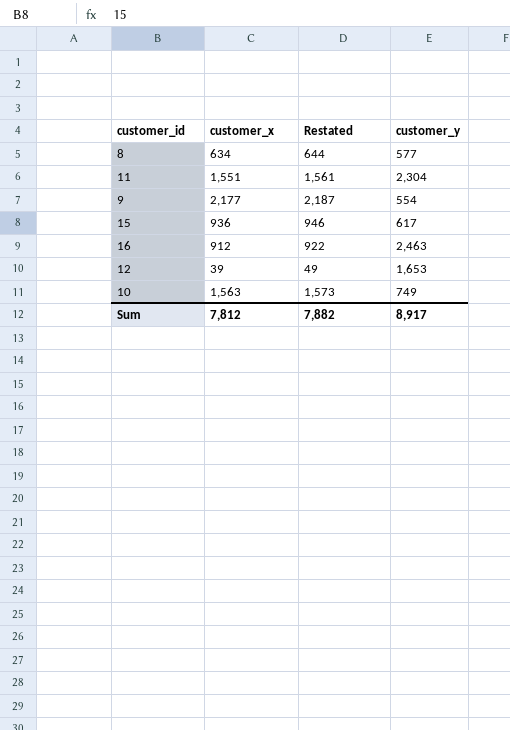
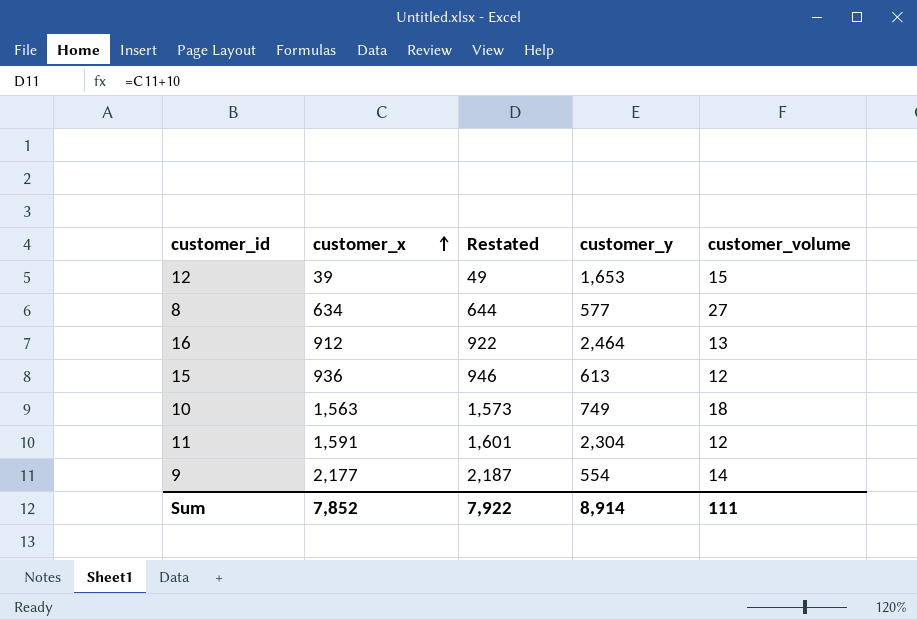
row order: none -> customer_x ascending
column customer_volume | position: none -> 5
16 | customer_y: 2,463 -> 2,464
15 | customer_y: 617 -> 613
11 | customer_x: 1,551 -> 1,591
11 | Restated: 1,561 -> 1,601
Sum | customer_x: 7,812 -> 7,852
Sum | Restated: 7,882 -> 7,922
Sum | customer_y: 8,917 -> 8,914

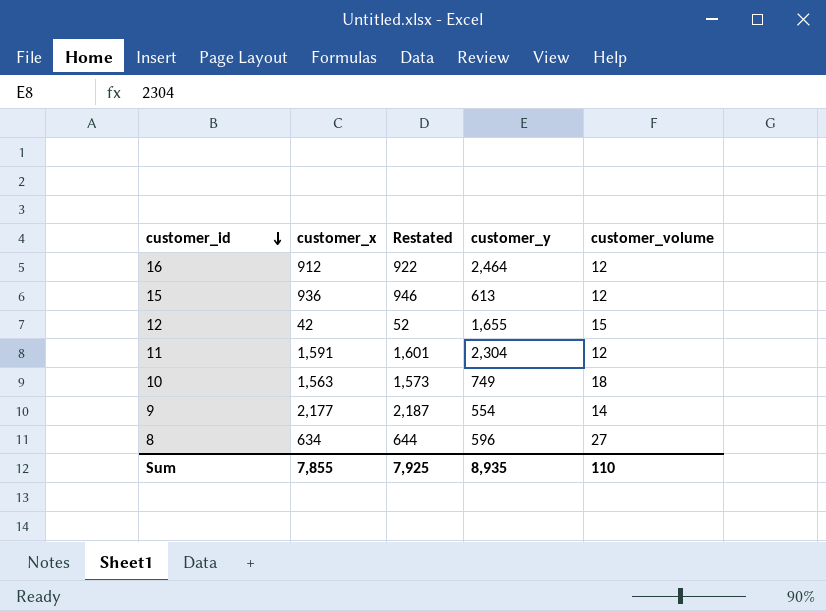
row order: customer_x ascending -> customer_id descending
16 | customer_volume: 13 -> 12
12 | customer_x: 39 -> 42
12 | Restated: 49 -> 52
12 | customer_y: 1,653 -> 1,655
8 | customer_y: 577 -> 596
Sum | customer_x: 7,852 -> 7,855
Sum | Restated: 7,922 -> 7,925
Sum | customer_y: 8,914 -> 8,935
Sum | customer_volume: 111 -> 110

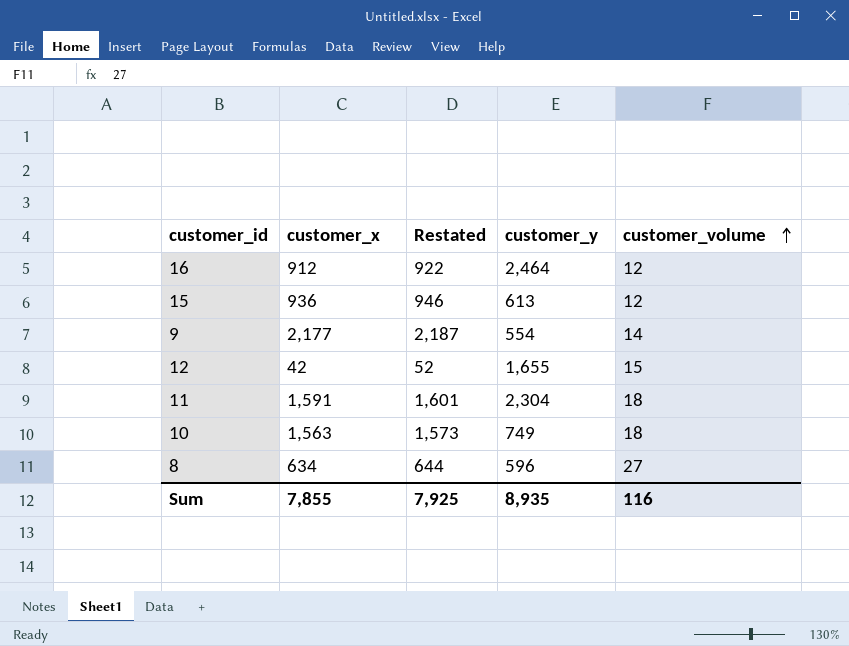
row order: customer_id descending -> customer_volume ascending
11 | customer_volume: 12 -> 18
Sum | customer_volume: 110 -> 116

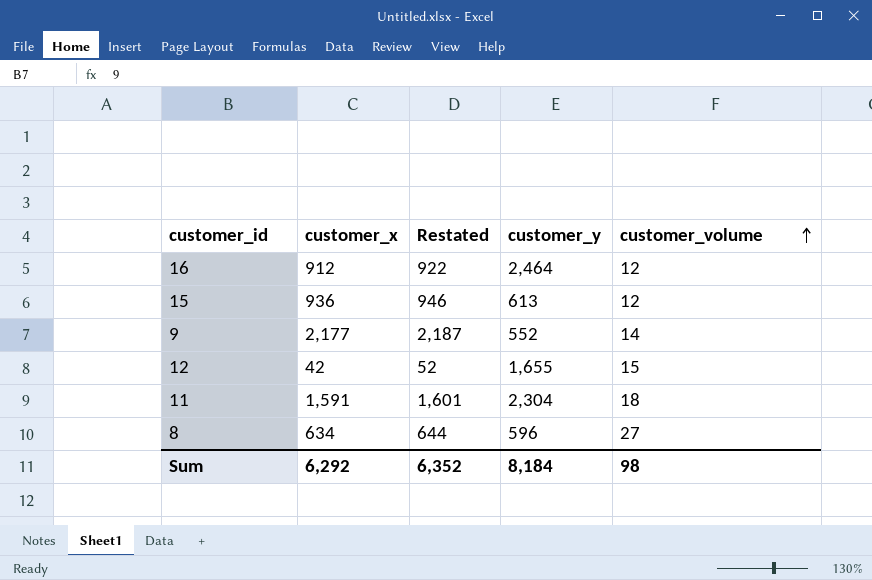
row 10: 1,563 | 1,573 | 749 | 18 -> none
9 | customer_y: 554 -> 552
Sum | customer_x: 7,855 -> 6,292
Sum | Restated: 7,925 -> 6,352
Sum | customer_y: 8,935 -> 8,184
Sum | customer_volume: 116 -> 98

